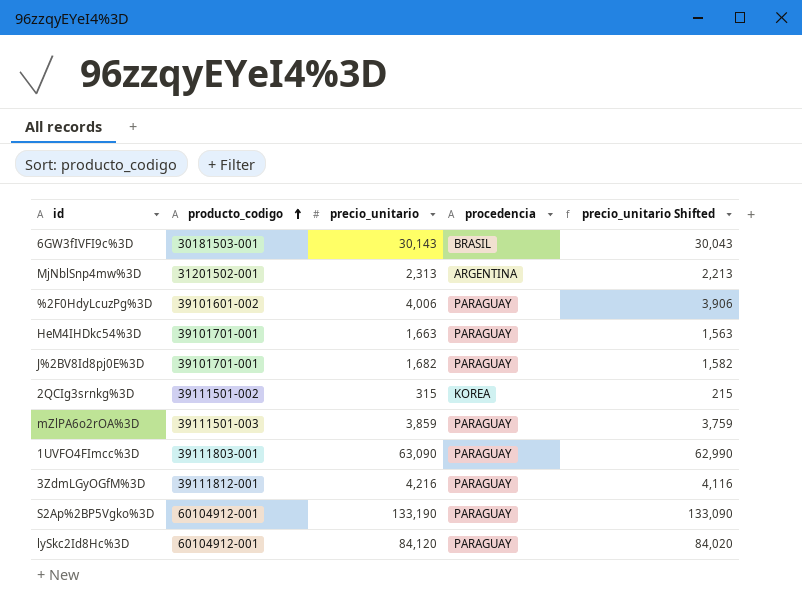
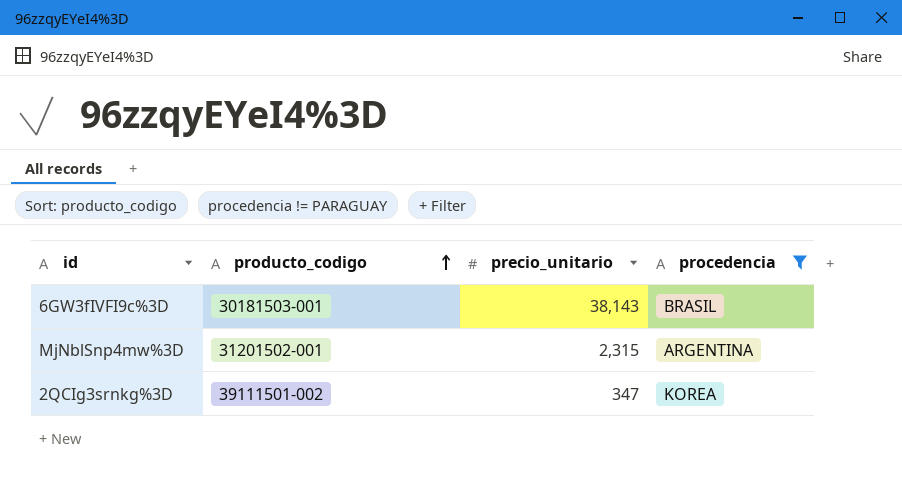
filter: none -> procedencia != PARAGUAY
column precio_unitario Shifted | formula: [precio_unitario] - 100 -> none
6GW3fIVFI9c%3D | precio_unitario: 30,143 -> 38,143
MjNblSnp4mw%3D | precio_unitario: 2,313 -> 2,315
2QCIg3srnkg%3D | precio_unitario: 315 -> 347

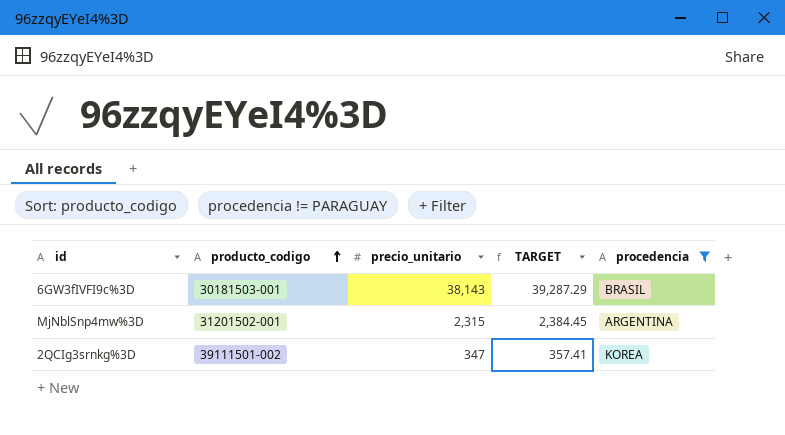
column TARGET | formula: none -> [precio_unitario] * 1.03

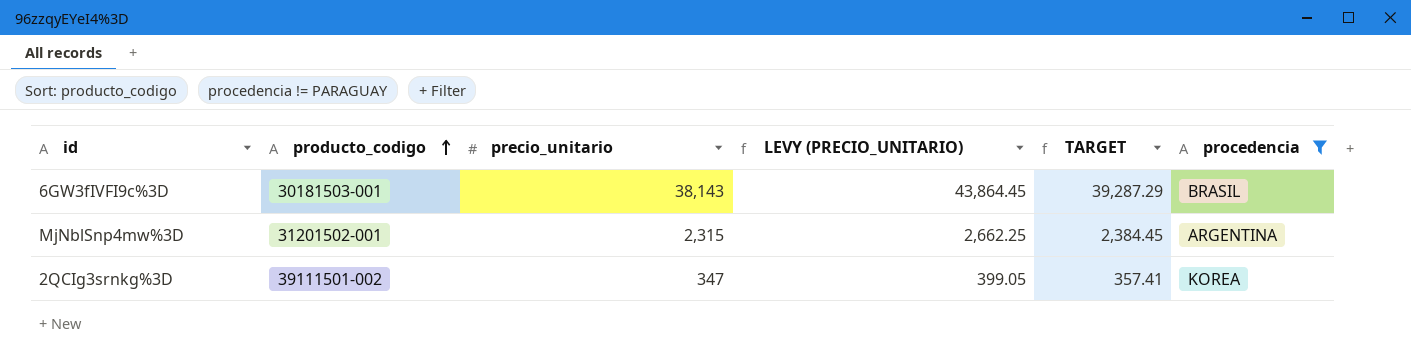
column LEVY (PRECIO_UNITARIO) | formula: none -> [precio_unitario] * 1.15

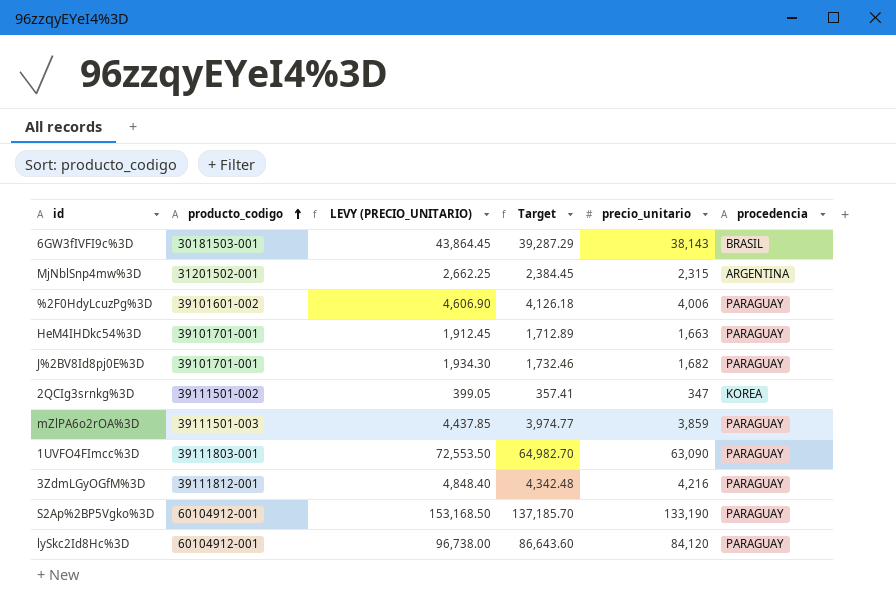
filter: procedencia != PARAGUAY -> none
column name: TARGET -> Target
column precio_unitario | position: 3 -> 5

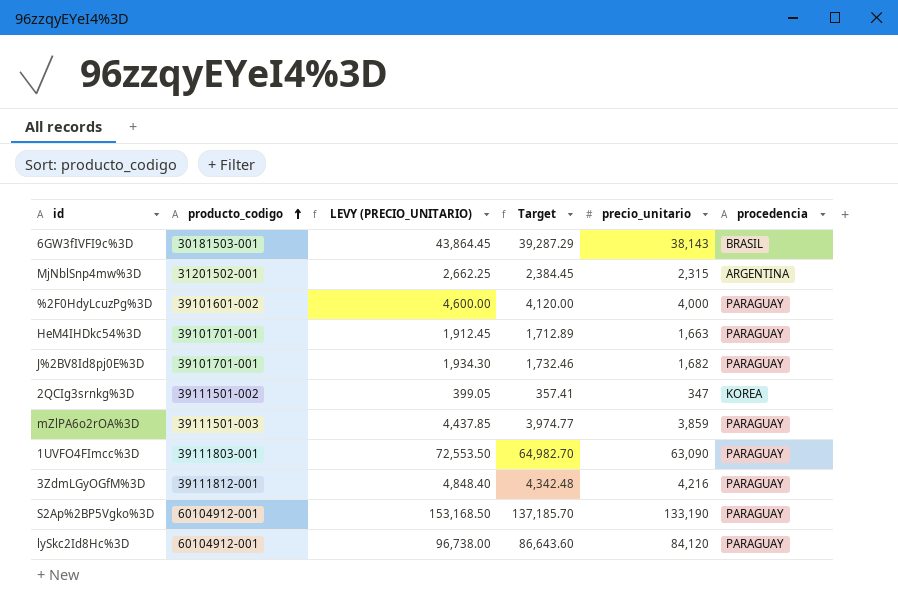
%2F0HdyLcuzPg%3D | LEVY (PRECIO_UNITARIO): 4,606.90 -> 4,600.00
%2F0HdyLcuzPg%3D | Target: 4,126.18 -> 4,120.00
%2F0HdyLcuzPg%3D | precio_unitario: 4,006 -> 4,000

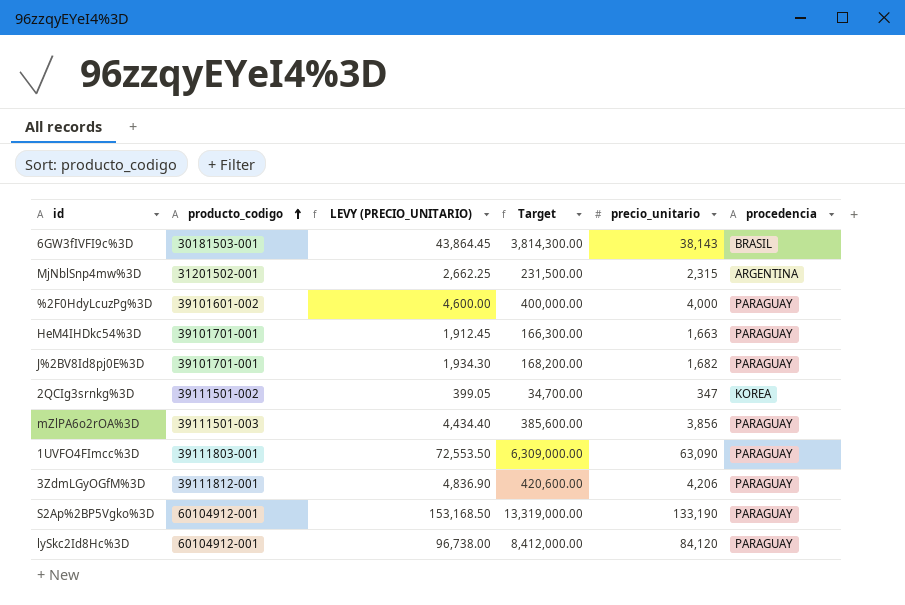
column Target | formula: [precio_unitario] * 1.03 -> [precio_unitario] * 100
mZlPA6o2rOA%3D | LEVY (PRECIO_UNITARIO): 4,437.85 -> 4,434.40
mZlPA6o2rOA%3D | precio_unitario: 3,859 -> 3,856
3ZdmLGyOGfM%3D | LEVY (PRECIO_UNITARIO): 4,848.40 -> 4,836.90
3ZdmLGyOGfM%3D | precio_unitario: 4,216 -> 4,206

